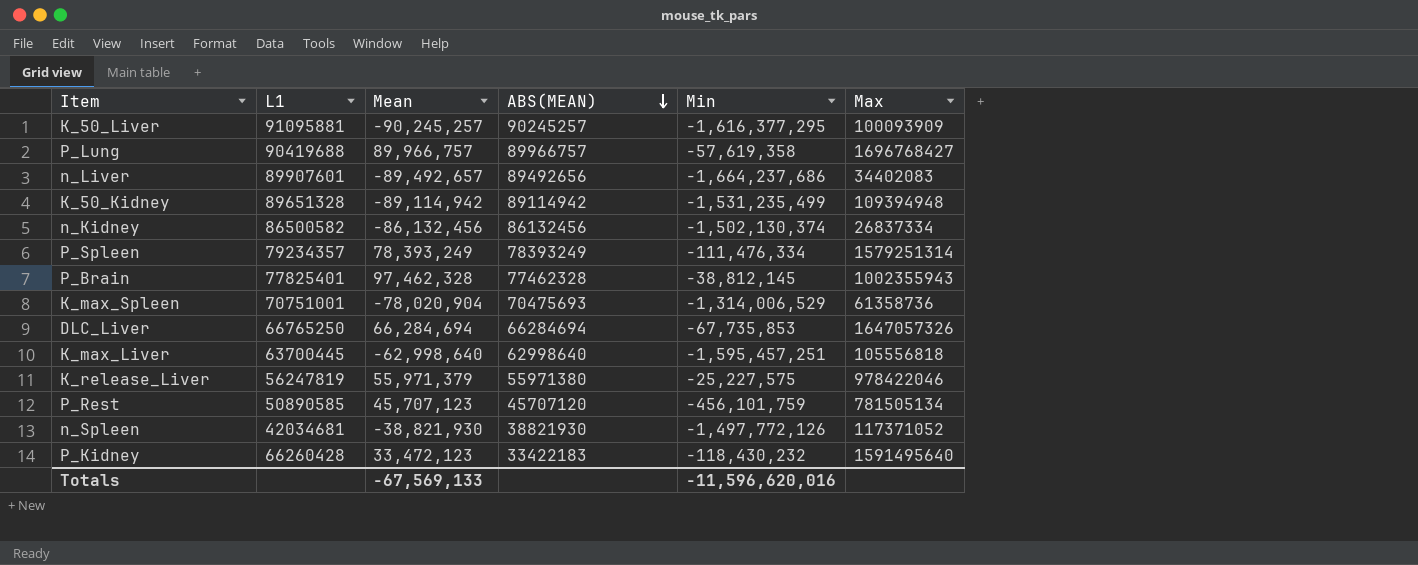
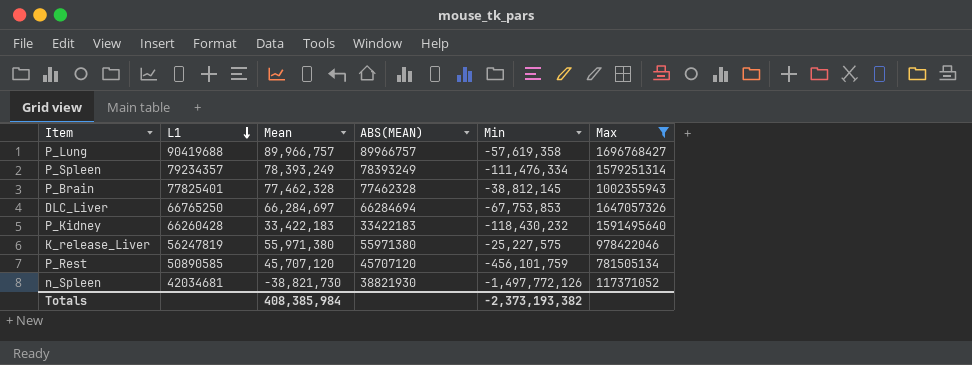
filter: none -> Max >= 117371052
row order: ABS(MEAN) descending -> L1 descending
P_Brain | Mean: 97,462,328 -> 77,462,328
DLC_Liver | Mean: 66,284,694 -> 66,284,697
DLC_Liver | Min: -67,735,853 -> -67,753,853
P_Kidney | Mean: 33,472,123 -> 33,422,183
K_release_Liver | Mean: 55,971,379 -> 55,971,380
P_Rest | Mean: 45,707,123 -> 45,707,120
n_Spleen | Mean: -38,821,930 -> -38,821,730
Totals | Mean: -67,569,133 -> 408,385,984
Totals | Min: -11,596,620,016 -> -2,373,193,382

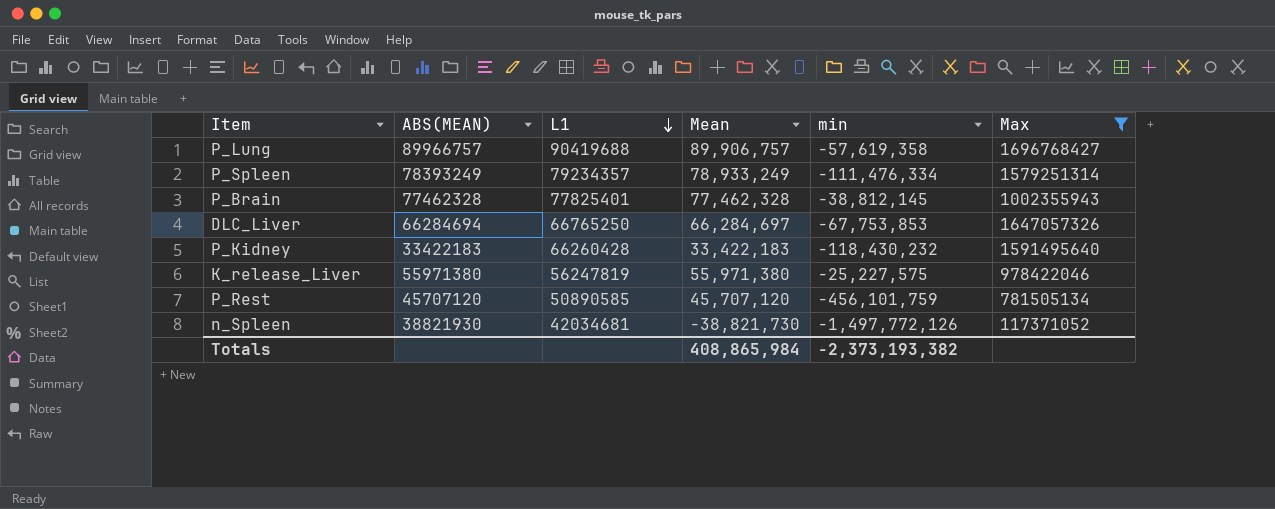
column ABS(MEAN) | position: 4 -> 2
column name: Min -> min
P_Lung | Mean: 89,966,757 -> 89,906,757
P_Spleen | Mean: 78,393,249 -> 78,933,249
Totals | Mean: 408,385,984 -> 408,865,984

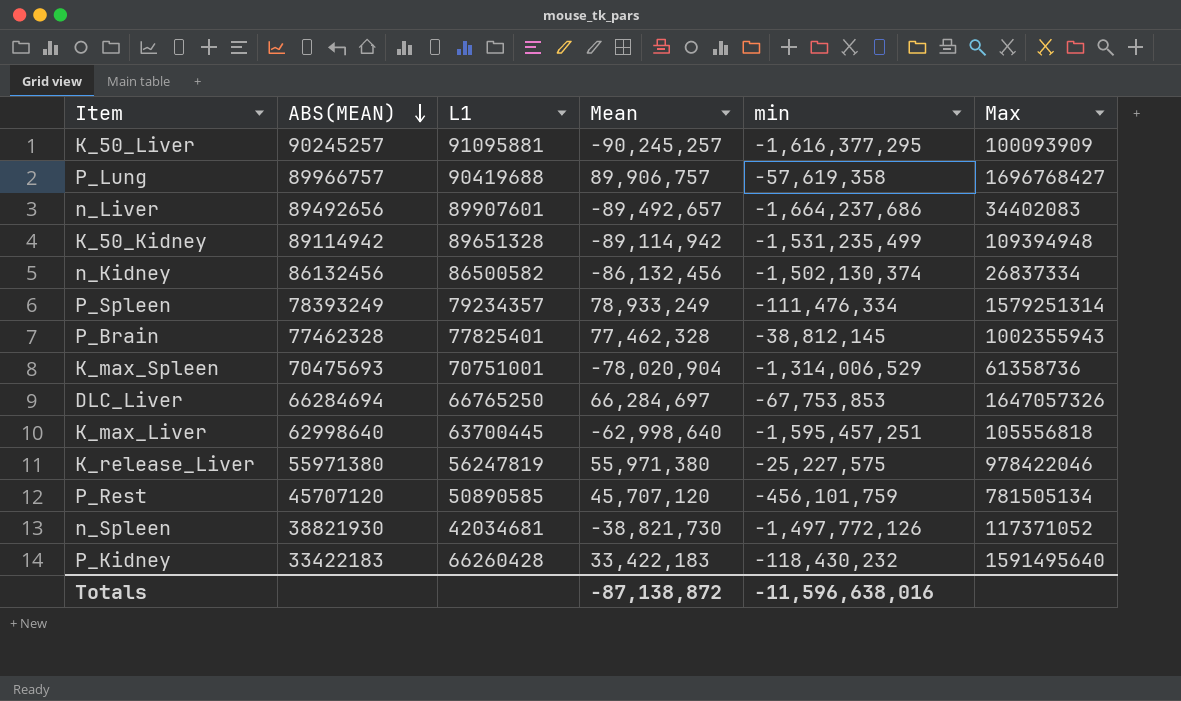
filter: Max >= 117371052 -> none
row order: L1 descending -> ABS(MEAN) descending
Totals | Mean: 408,865,984 -> -87,138,872
Totals | min: -2,373,193,382 -> -11,596,638,016

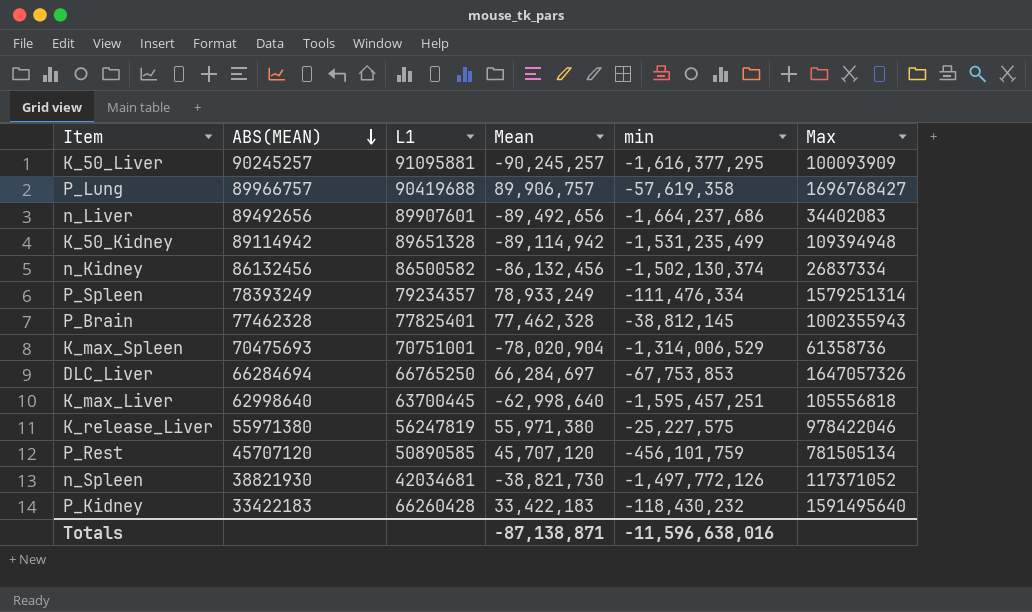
n_Liver | Mean: -89,492,657 -> -89,492,656
Totals | Mean: -87,138,872 -> -87,138,871

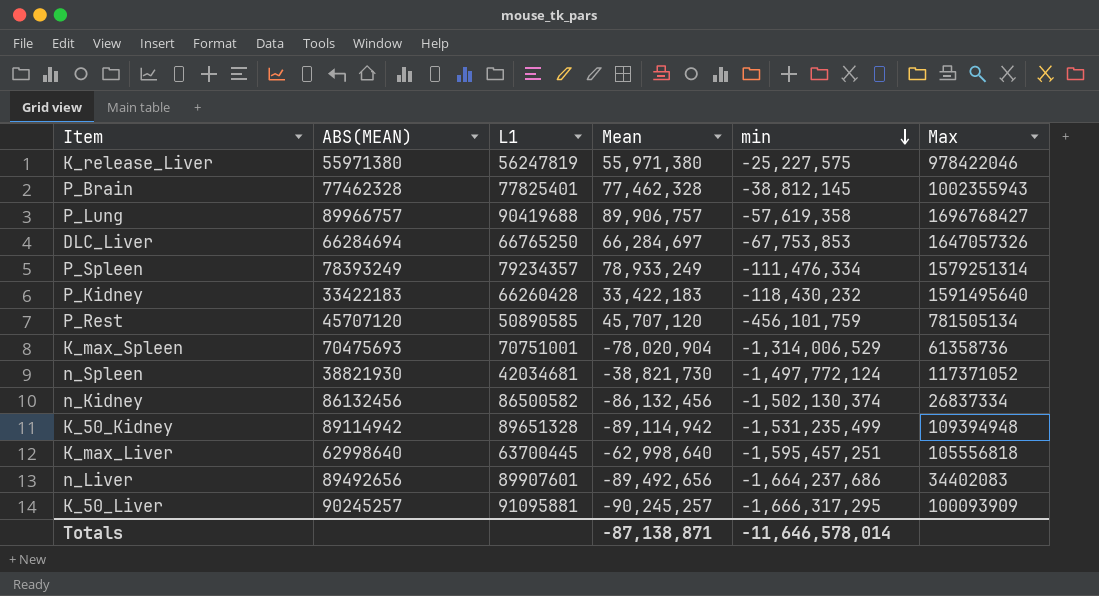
row order: ABS(MEAN) descending -> min descending
n_Spleen | min: -1,497,772,126 -> -1,497,772,124
K_50_Liver | min: -1,616,377,295 -> -1,666,317,295
Totals | min: -11,596,638,016 -> -11,646,578,014

